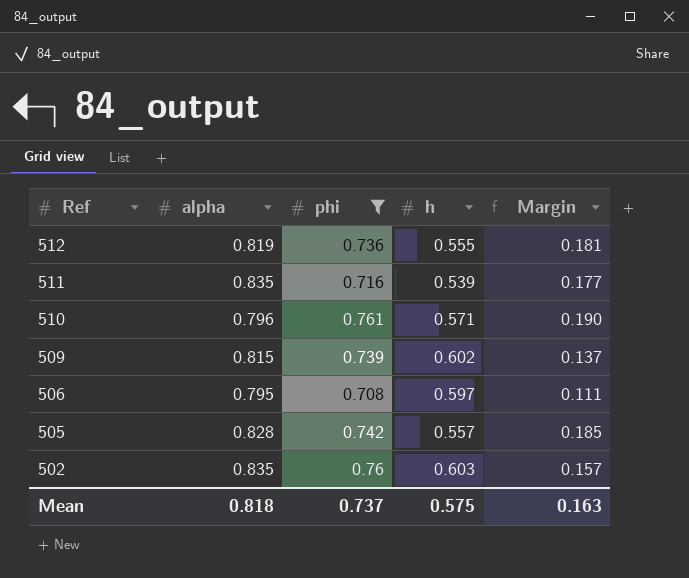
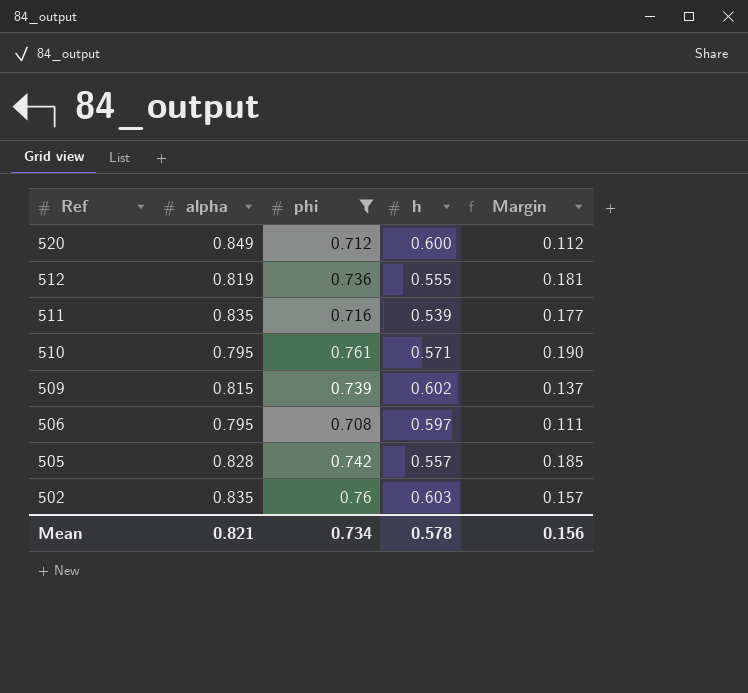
row 520: none -> 0.849 | 0.712 | 0.600 | 0.112
510 | alpha: 0.796 -> 0.795
Mean | alpha: 0.818 -> 0.821
Mean | phi: 0.737 -> 0.734
Mean | h: 0.575 -> 0.578
Mean | Margin: 0.163 -> 0.156

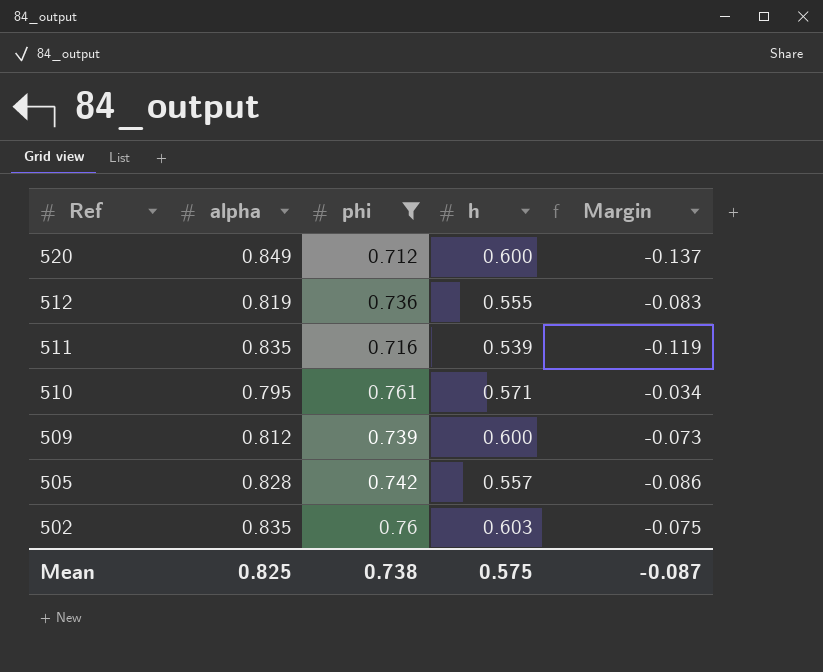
column Margin | formula: [phi] - [h] -> [phi] - [alpha]
row 506: 0.795 | 0.708 | 0.597 | 0.111 -> none
509 | alpha: 0.815 -> 0.812
509 | h: 0.602 -> 0.600
Mean | alpha: 0.821 -> 0.825
Mean | phi: 0.734 -> 0.738
Mean | h: 0.578 -> 0.575
Mean | Margin: 0.156 -> -0.087

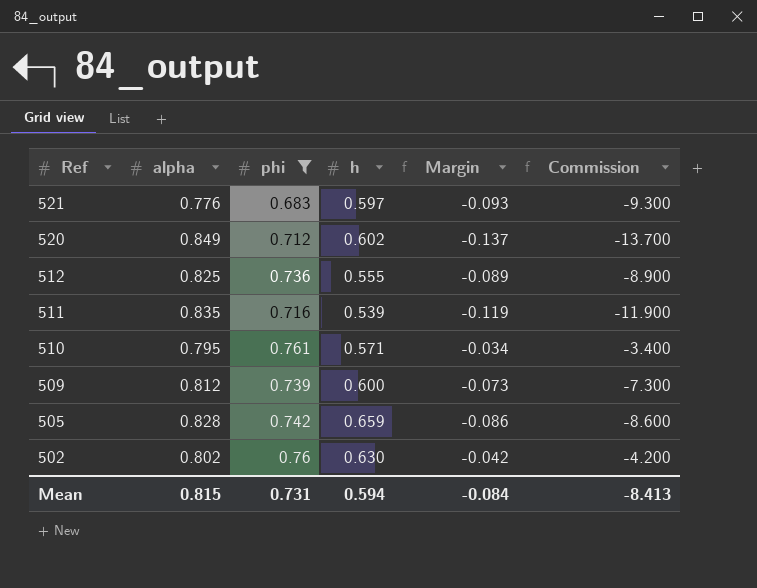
column Commission | formula: none -> [Margin] * 100
row 521: none -> 0.776 | 0.683 | 0.597 | -0.093 | -9.300
520 | h: 0.600 -> 0.602
512 | alpha: 0.819 -> 0.825
512 | Margin: -0.083 -> -0.089
505 | h: 0.557 -> 0.659
502 | alpha: 0.835 -> 0.802
502 | h: 0.603 -> 0.630
502 | Margin: -0.075 -> -0.042
Mean | alpha: 0.825 -> 0.815
Mean | phi: 0.738 -> 0.731
Mean | h: 0.575 -> 0.594
Mean | Margin: -0.087 -> -0.084

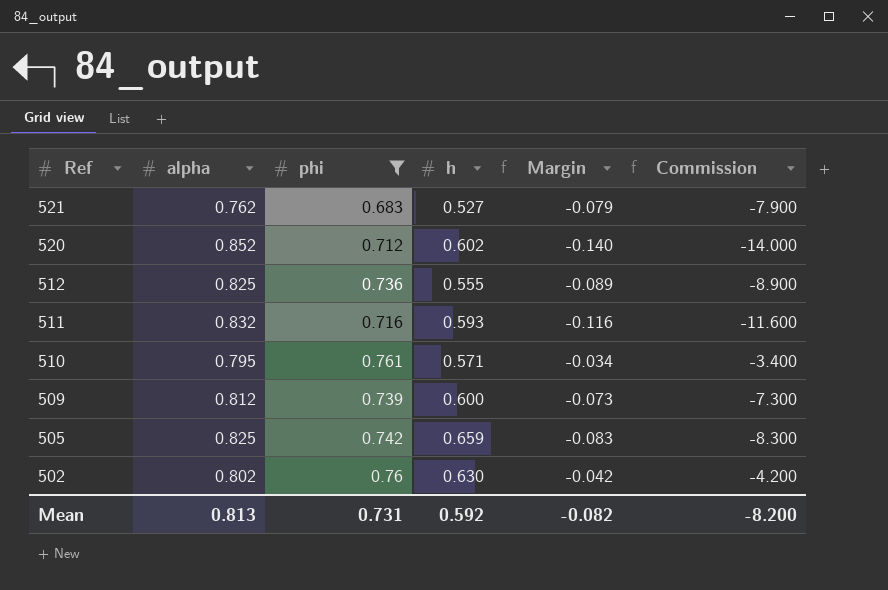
521 | alpha: 0.776 -> 0.762
521 | h: 0.597 -> 0.527
521 | Margin: -0.093 -> -0.079
521 | Commission: -9.300 -> -7.900
520 | alpha: 0.849 -> 0.852
520 | Margin: -0.137 -> -0.140
520 | Commission: -13.700 -> -14.000
511 | alpha: 0.835 -> 0.832
511 | h: 0.539 -> 0.593
511 | Margin: -0.119 -> -0.116
511 | Commission: -11.900 -> -11.600
505 | alpha: 0.828 -> 0.825
505 | Margin: -0.086 -> -0.083
505 | Commission: -8.600 -> -8.300
Mean | alpha: 0.815 -> 0.813
Mean | h: 0.594 -> 0.592
Mean | Margin: -0.084 -> -0.082
Mean | Commission: -8.413 -> -8.200

